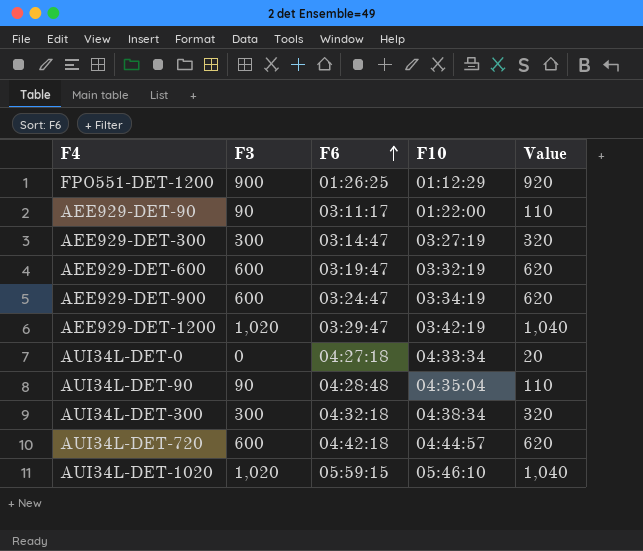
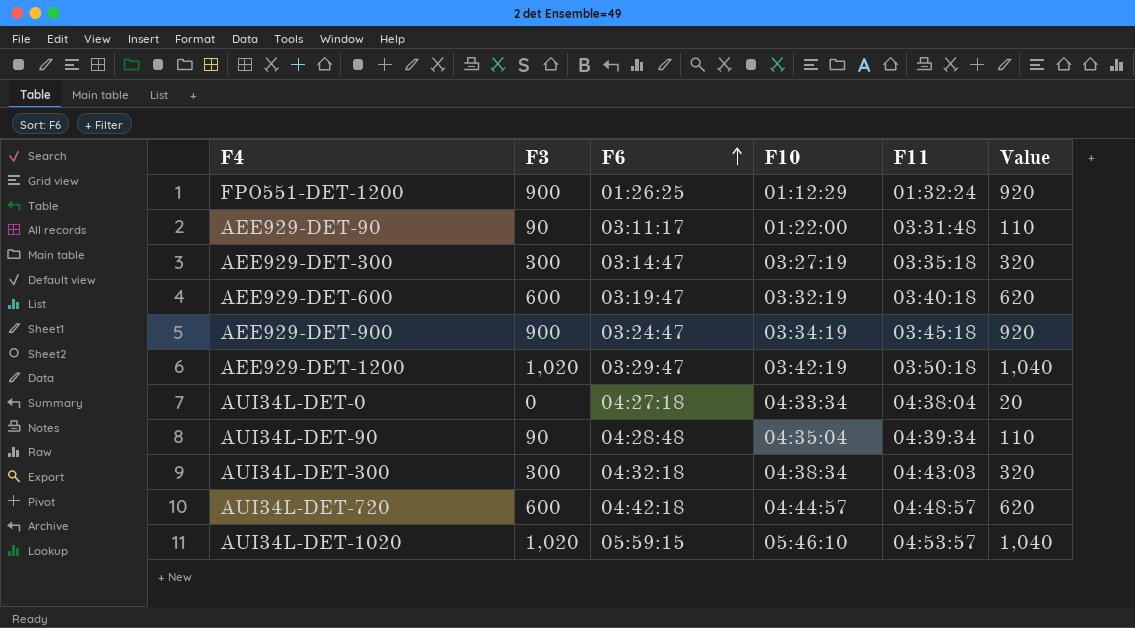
column F11 | position: none -> 5
AEE929-DET-900 | F3: 600 -> 900
AEE929-DET-900 | Value: 620 -> 920

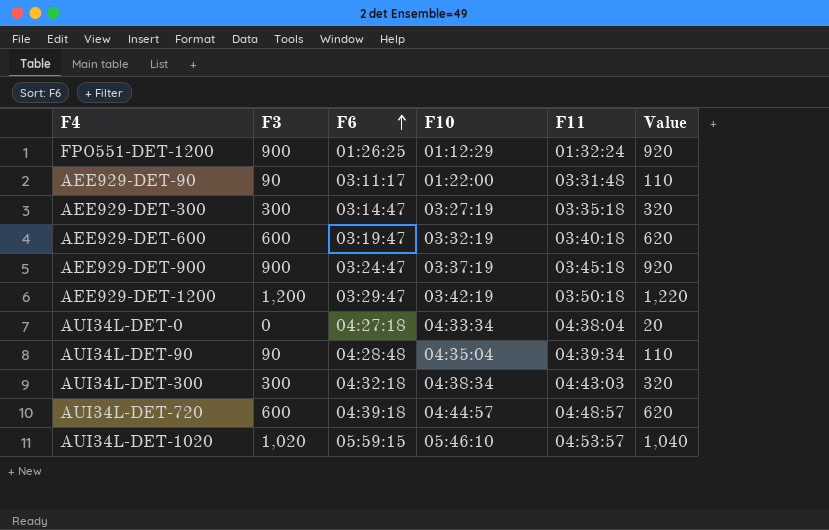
AEE929-DET-900 | F10: 03:34:19 -> 03:37:19
AEE929-DET-1200 | F3: 1,020 -> 1,200
AEE929-DET-1200 | Value: 1,040 -> 1,220
AUI34L-DET-720 | F6: 04:42:18 -> 04:39:18

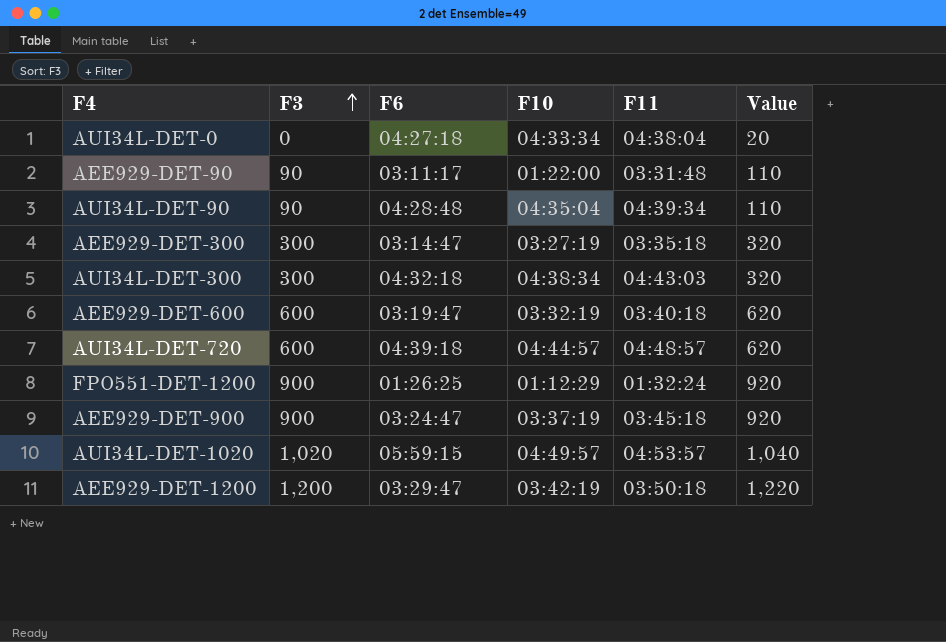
row order: F6 ascending -> F3 ascending
AUI34L-DET-1020 | F10: 05:46:10 -> 04:49:57

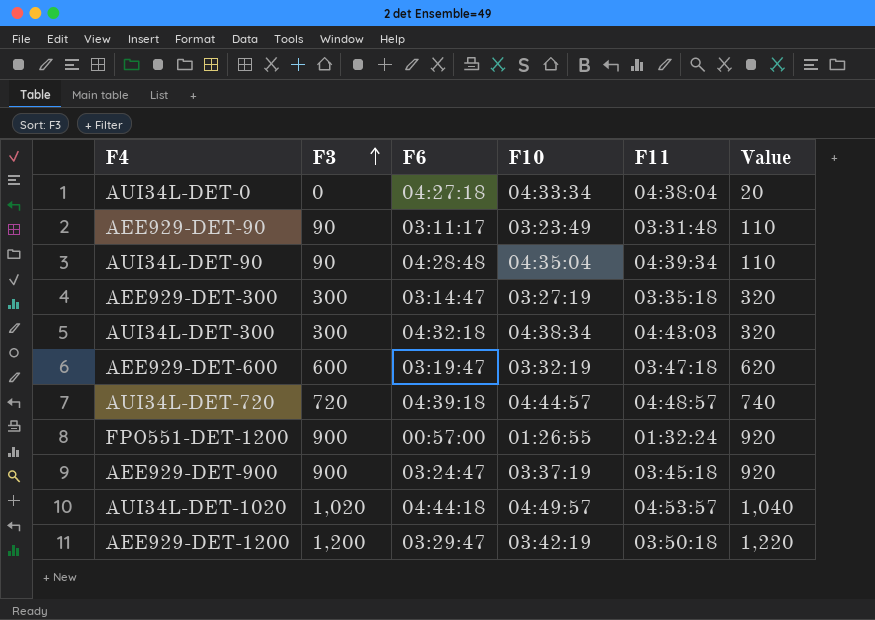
AEE929-DET-90 | F10: 01:22:00 -> 03:23:49
AEE929-DET-600 | F11: 03:40:18 -> 03:47:18
AUI34L-DET-720 | F3: 600 -> 720
AUI34L-DET-720 | Value: 620 -> 740
FPO551-DET-1200 | F6: 01:26:25 -> 00:57:00
FPO551-DET-1200 | F10: 01:12:29 -> 01:26:55
AUI34L-DET-1020 | F6: 05:59:15 -> 04:44:18

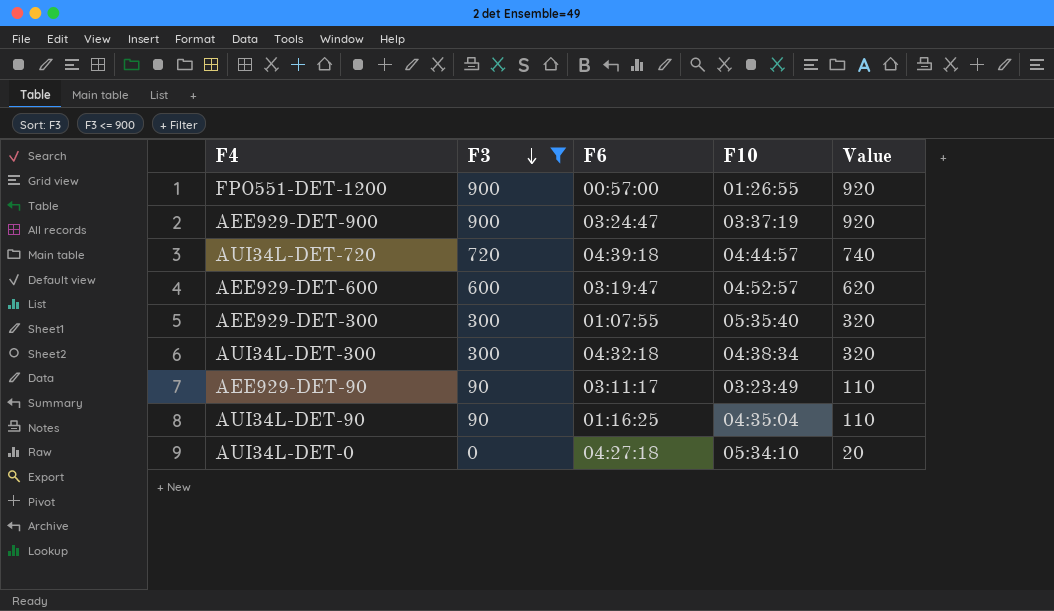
filter: none -> F3 <= 900
row order: F3 ascending -> F3 descending
column F11 | position: 5 -> none
AEE929-DET-600 | F10: 03:32:19 -> 04:52:57
AEE929-DET-300 | F6: 03:14:47 -> 01:07:55
AEE929-DET-300 | F10: 03:27:19 -> 05:35:40
AUI34L-DET-90 | F6: 04:28:48 -> 01:16:25
AUI34L-DET-0 | F10: 04:33:34 -> 05:34:10

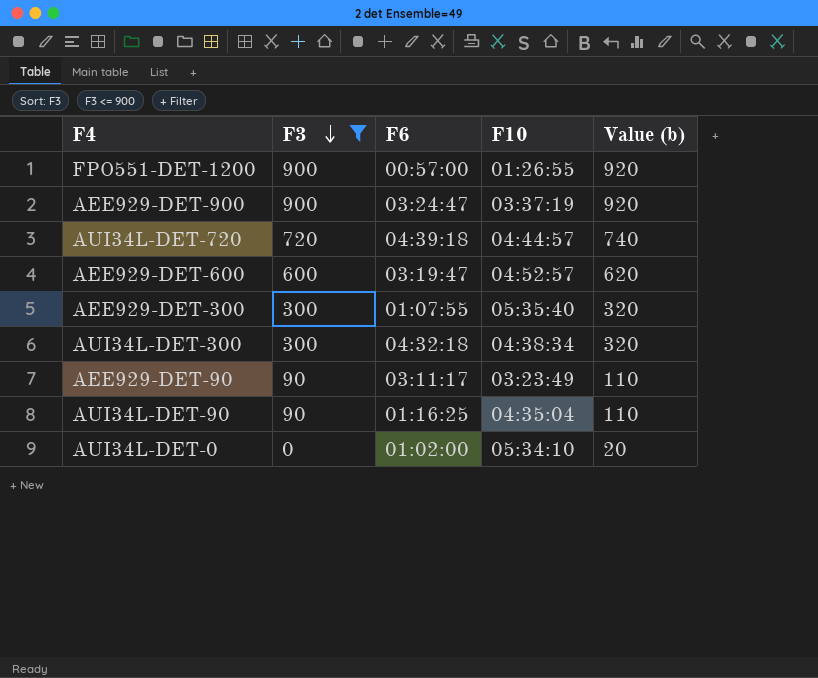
column name: Value -> Value (b)
AUI34L-DET-0 | F6: 04:27:18 -> 01:02:00

